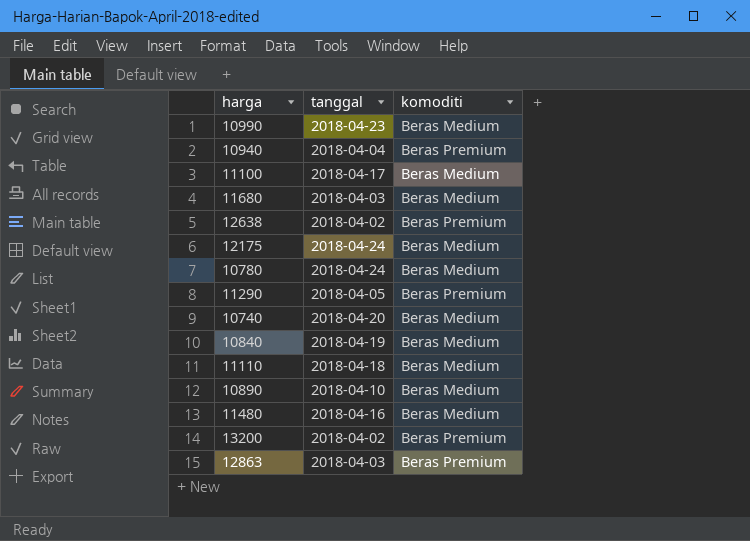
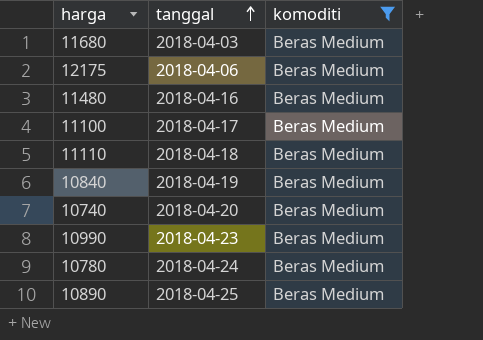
filter: none -> komoditi = Beras Medium
row order: none -> tanggal ascending
12175 | tanggal: 2018-04-24 -> 2018-04-06
10890 | tanggal: 2018-04-10 -> 2018-04-25

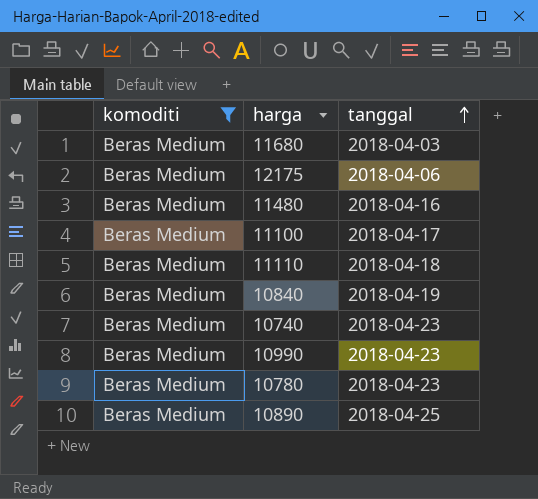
column komoditi | position: 3 -> 1
10740 | tanggal: 2018-04-20 -> 2018-04-23
10780 | tanggal: 2018-04-24 -> 2018-04-23

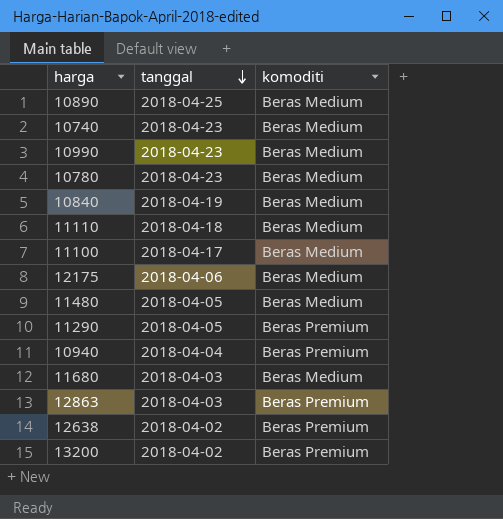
filter: komoditi = Beras Medium -> none
row order: tanggal ascending -> tanggal descending
column komoditi | position: 1 -> 3
11480 | tanggal: 2018-04-16 -> 2018-04-05

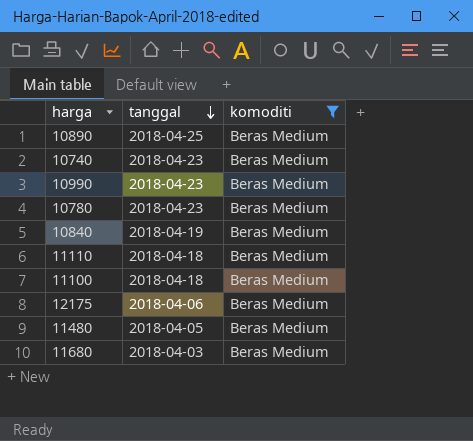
filter: none -> komoditi = Beras Medium
11100 | tanggal: 2018-04-17 -> 2018-04-18

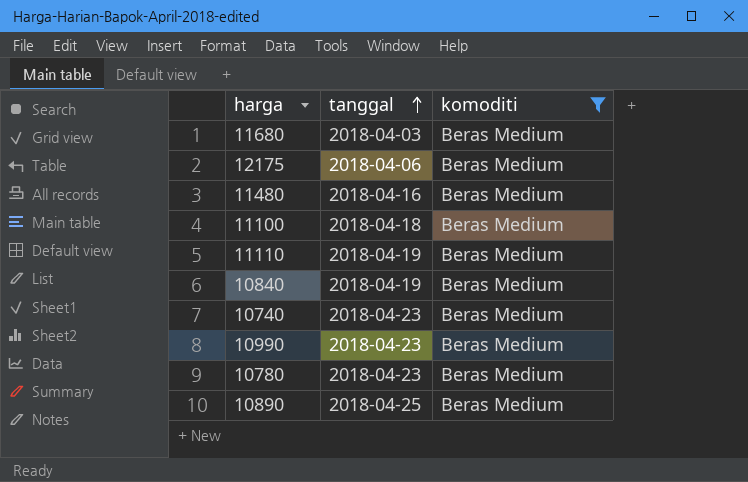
row order: tanggal descending -> tanggal ascending
11480 | tanggal: 2018-04-05 -> 2018-04-16
11110 | tanggal: 2018-04-18 -> 2018-04-19

